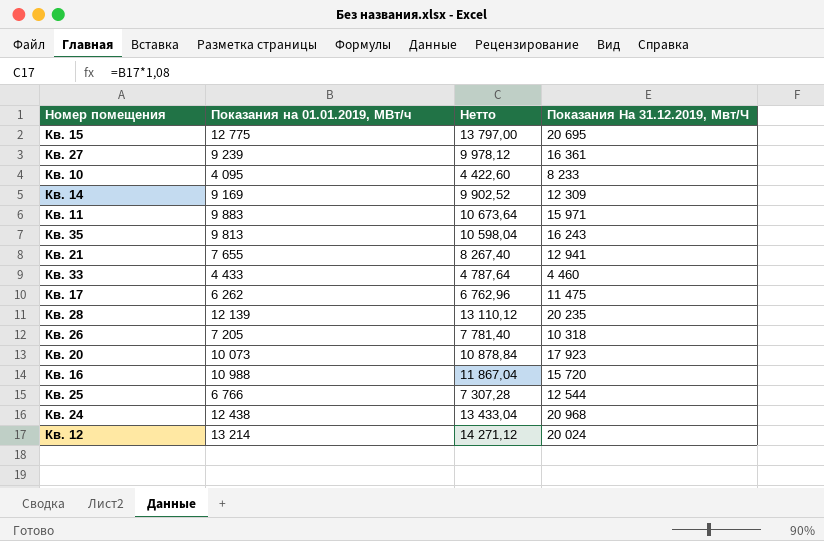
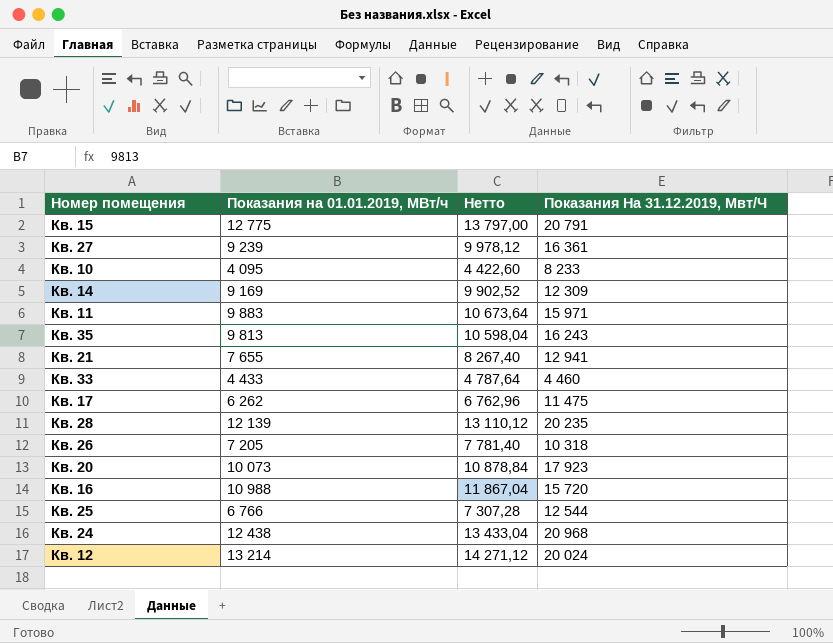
Кв. 15 | Показания На 31.12.2019, Мвт/Ч: 20 695 -> 20 791

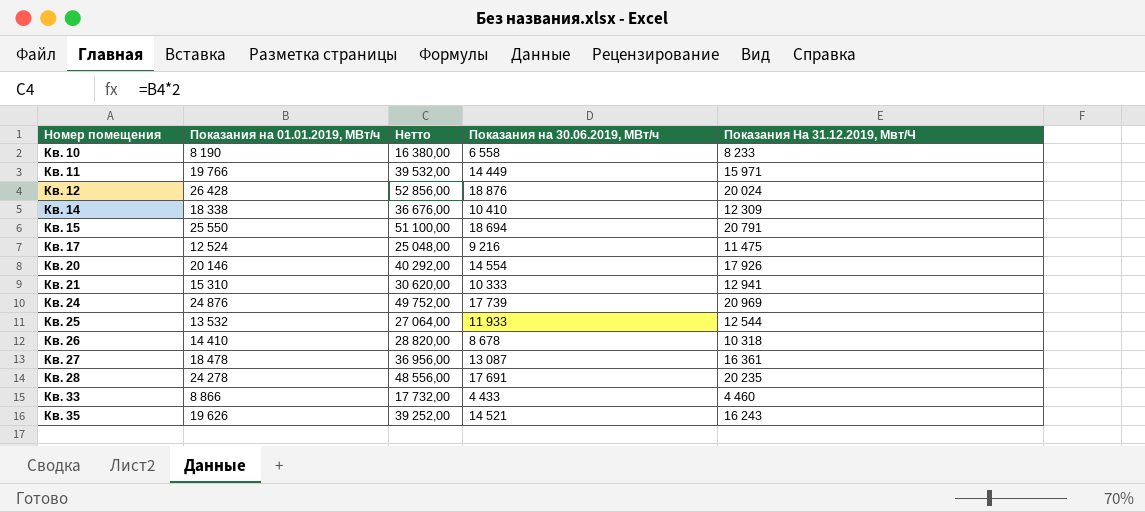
row order: none -> Номер помещения ascending
column Нетто | formula: [Показания на 01.01.2019, МВт/ч] * 1,08 -> [Показания на 01.01.2019, МВт/ч] * 2
column Показания на 30.06.2019, МВт/ч | position: none -> 4
row Кв. 16: 10 988 | 11 867,04 | 15 720 -> none
Кв. 10 | Показания на 01.01.2019, МВт/ч: 4 095 -> 8 190
Кв. 11 | Показания на 01.01.2019, МВт/ч: 9 883 -> 19 766
Кв. 12 | Показания на 01.01.2019, МВт/ч: 13 214 -> 26 428
Кв. 14 | Показания на 01.01.2019, МВт/ч: 9 169 -> 18 338
Кв. 15 | Показания на 01.01.2019, МВт/ч: 12 775 -> 25 550
Кв. 17 | Показания на 01.01.2019, МВт/ч: 6 262 -> 12 524
Кв. 20 | Показания на 01.01.2019, МВт/ч: 10 073 -> 20 146
Кв. 20 | Показания На 31.12.2019, Мвт/Ч: 17 923 -> 17 926
Кв. 21 | Показания на 01.01.2019, МВт/ч: 7 655 -> 15 310
Кв. 24 | Показания на 01.01.2019, МВт/ч: 12 438 -> 24 876
Кв. 24 | Показания На 31.12.2019, Мвт/Ч: 20 968 -> 20 969
Кв. 25 | Показания на 01.01.2019, МВт/ч: 6 766 -> 13 532
Кв. 26 | Показания на 01.01.2019, МВт/ч: 7 205 -> 14 410
Кв. 27 | Показания на 01.01.2019, МВт/ч: 9 239 -> 18 478
Кв. 28 | Показания на 01.01.2019, МВт/ч: 12 139 -> 24 278
Кв. 33 | Показания на 01.01.2019, МВт/ч: 4 433 -> 8 866
Кв. 35 | Показания на 01.01.2019, МВт/ч: 9 813 -> 19 626

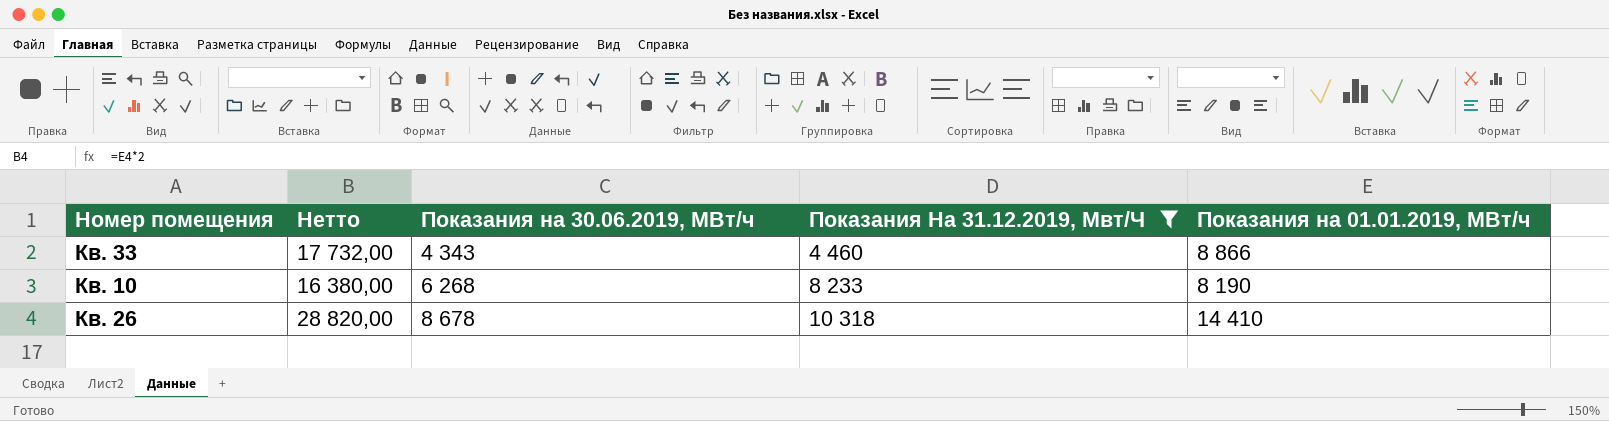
filter: none -> Показания На 31.12.2019, Мвт/Ч <= 10 318
row order: Номер помещения ascending -> Показания на 30.06.2019, МВт/ч ascending
column Показания на 01.01.2019, МВт/ч | position: 2 -> 5
Кв. 33 | Показания на 30.06.2019, МВт/ч: 4 433 -> 4 343
Кв. 10 | Показания на 30.06.2019, МВт/ч: 6 558 -> 6 268

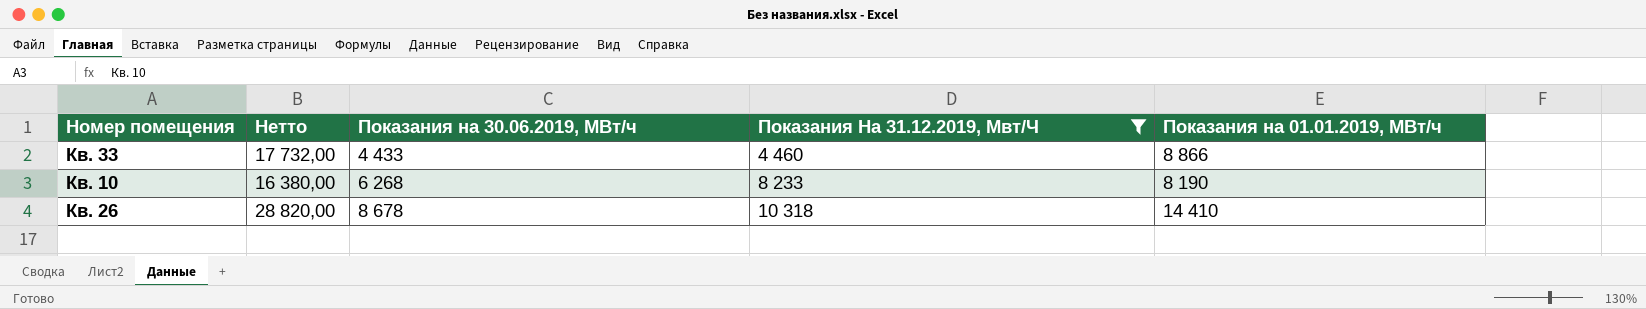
Кв. 33 | Показания на 30.06.2019, МВт/ч: 4 343 -> 4 433

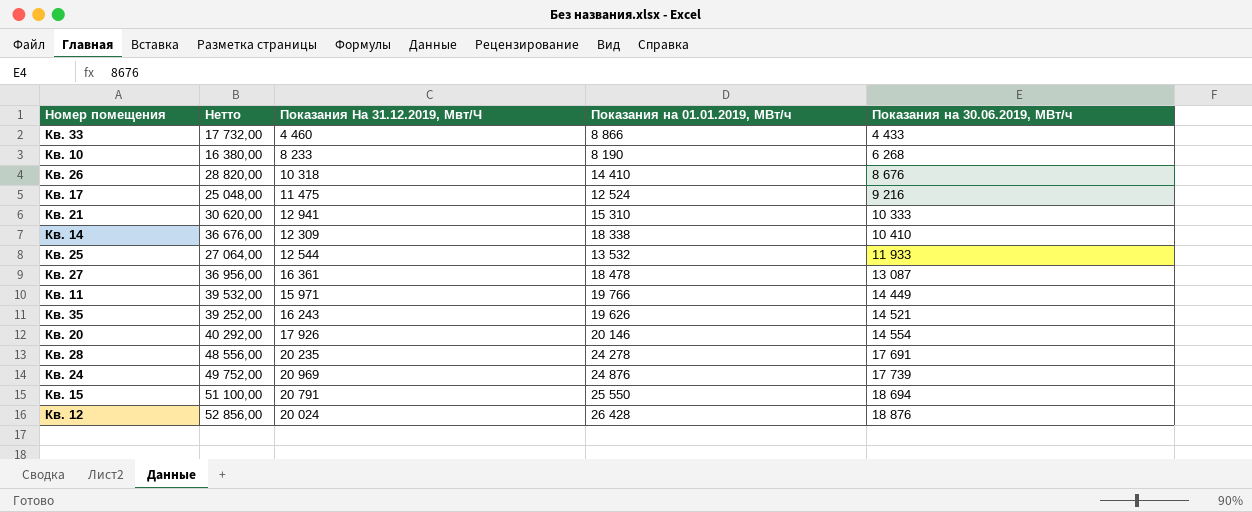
filter: Показания На 31.12.2019, Мвт/Ч <= 10 318 -> none
column Показания на 30.06.2019, МВт/ч | position: 3 -> 5
Кв. 26 | Показания на 30.06.2019, МВт/ч: 8 678 -> 8 676

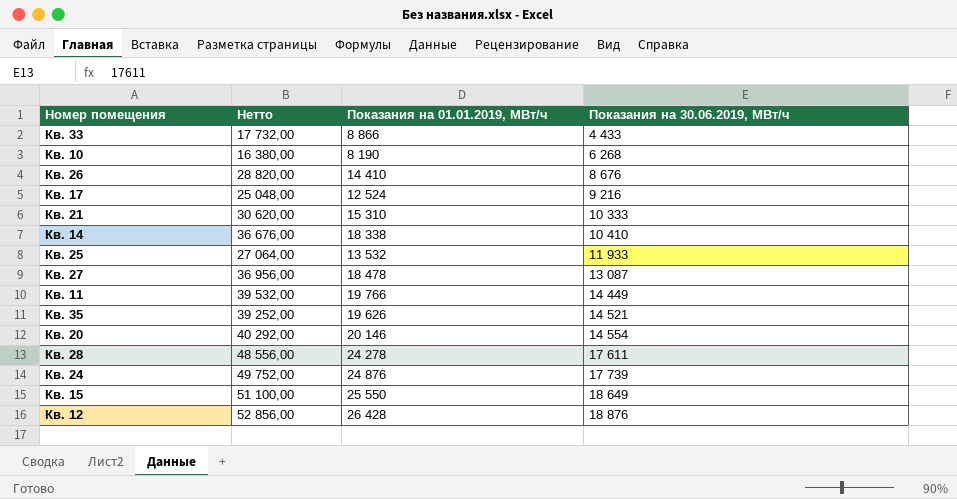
column Показания На 31.12.2019, Мвт/Ч | position: 3 -> none
Кв. 28 | Показания на 30.06.2019, МВт/ч: 17 691 -> 17 611
Кв. 15 | Показания на 30.06.2019, МВт/ч: 18 694 -> 18 649

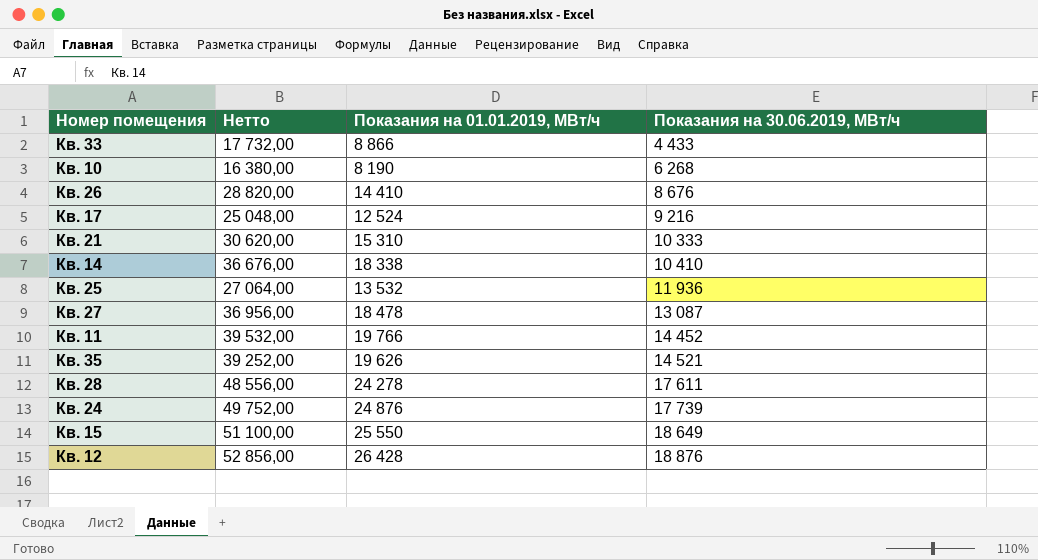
row Кв. 20: 40 292,00 | 20 146 | 14 554 -> none
Кв. 25 | Показания на 30.06.2019, МВт/ч: 11 933 -> 11 936
Кв. 11 | Показания на 30.06.2019, МВт/ч: 14 449 -> 14 452

